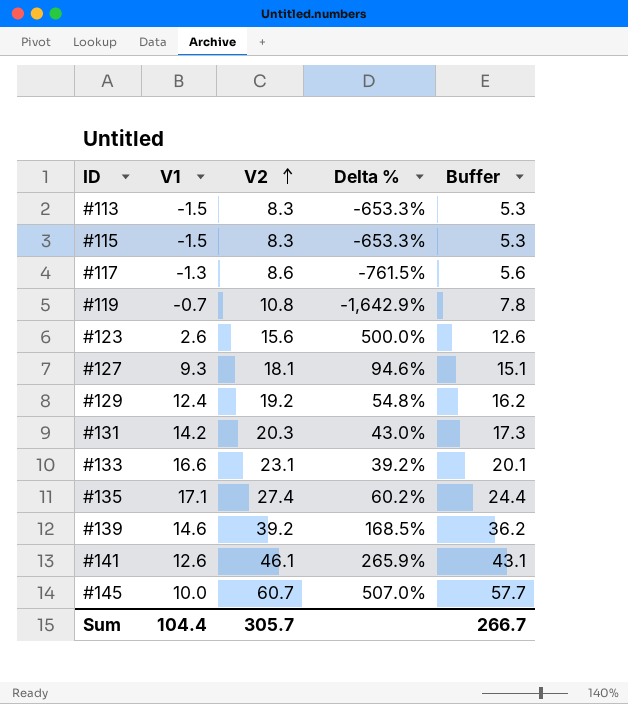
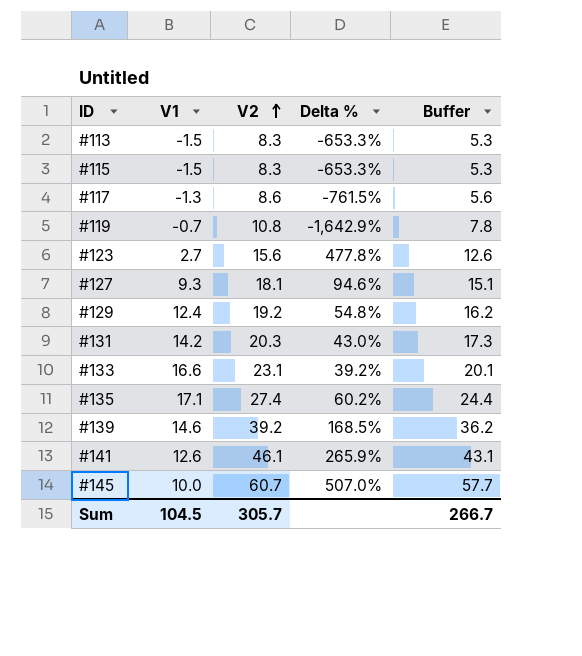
#123 | V1: 2.6 -> 2.7
#123 | Delta %: 500.0% -> 477.8%
Sum | V1: 104.4 -> 104.5

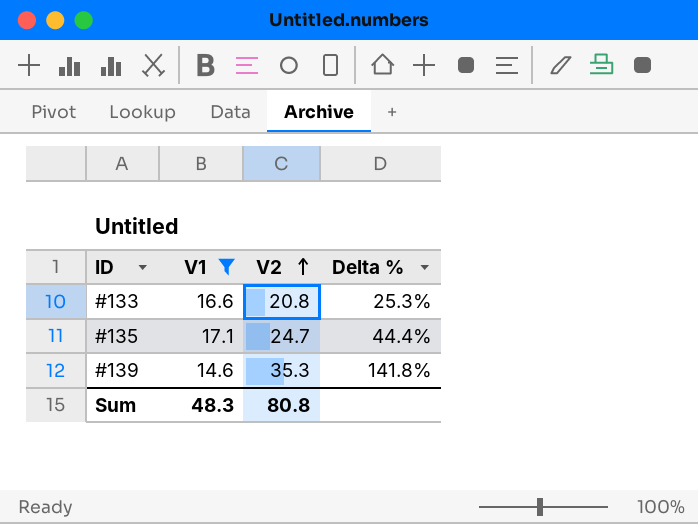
filter: none -> V1 >= 14.6
column Buffer | formula: [V2] - 3 -> none
#133 | V2: 23.1 -> 20.8
#133 | Delta %: 39.2% -> 25.3%
#135 | V2: 27.4 -> 24.7
#135 | Delta %: 60.2% -> 44.4%
#139 | V2: 39.2 -> 35.3
#139 | Delta %: 168.5% -> 141.8%
Sum | V1: 104.5 -> 48.3
Sum | V2: 305.7 -> 80.8

